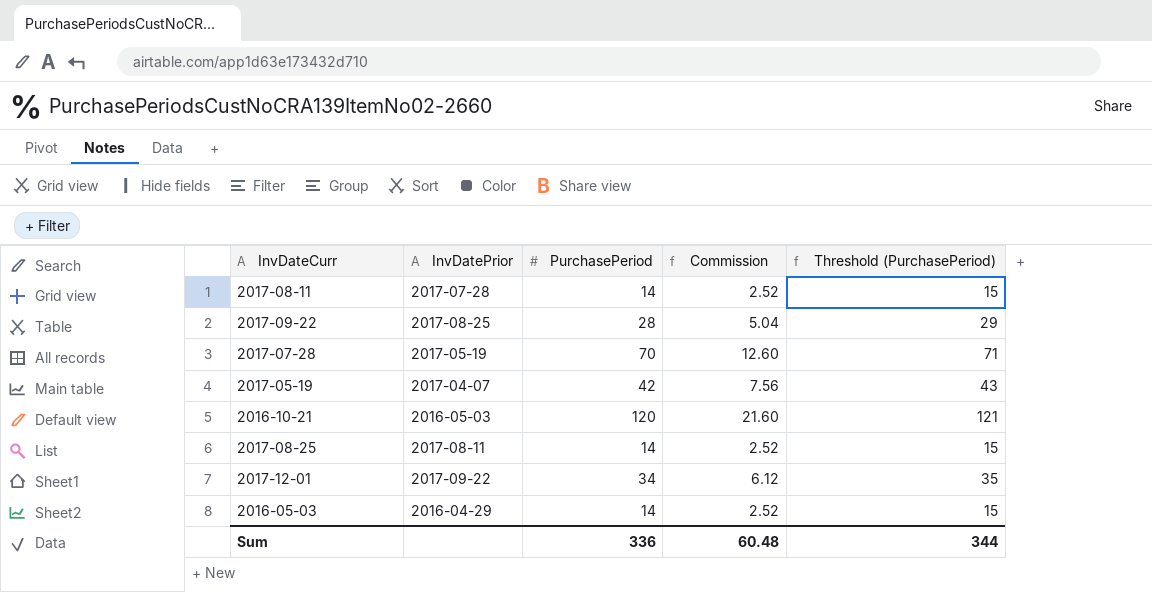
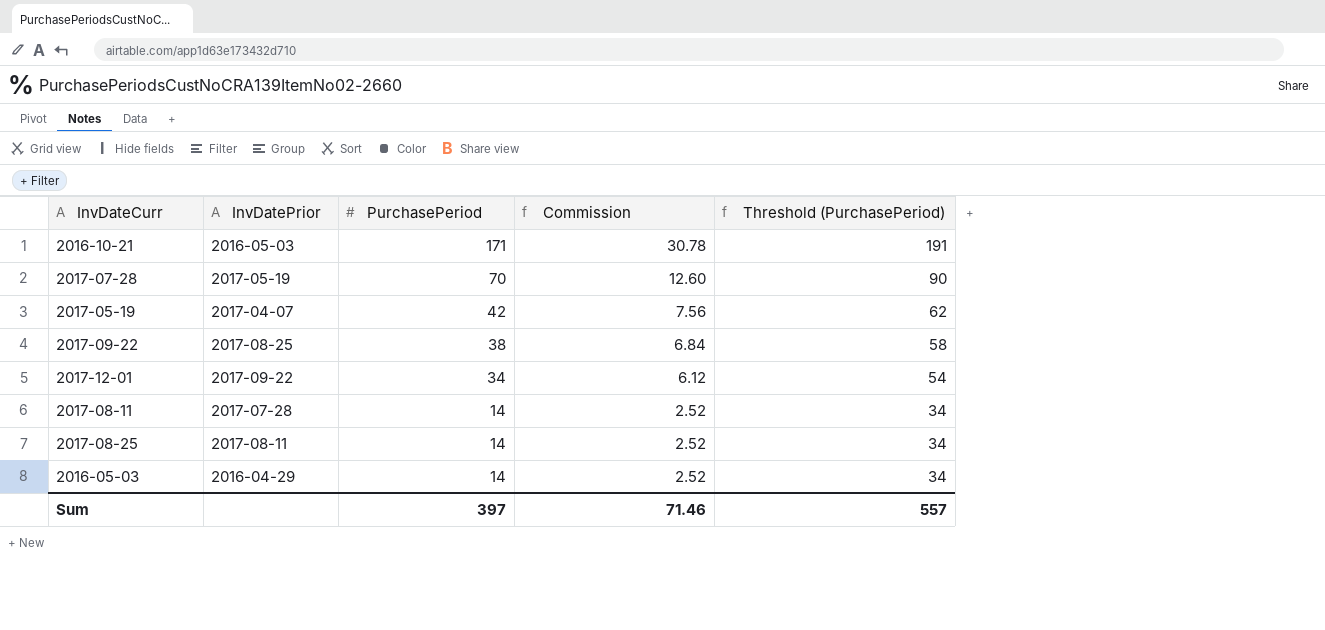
row order: none -> PurchasePeriod descending
column Threshold (PurchasePeriod) | formula: [PurchasePeriod] + 1 -> [PurchasePeriod] + 20
2016-10-21 | PurchasePeriod: 120 -> 171
2016-10-21 | Commission: 21.60 -> 30.78
2017-09-22 | PurchasePeriod: 28 -> 38
2017-09-22 | Commission: 5.04 -> 6.84
Sum | PurchasePeriod: 336 -> 397
Sum | Commission: 60.48 -> 71.46
Sum | Threshold (PurchasePeriod): 344 -> 557

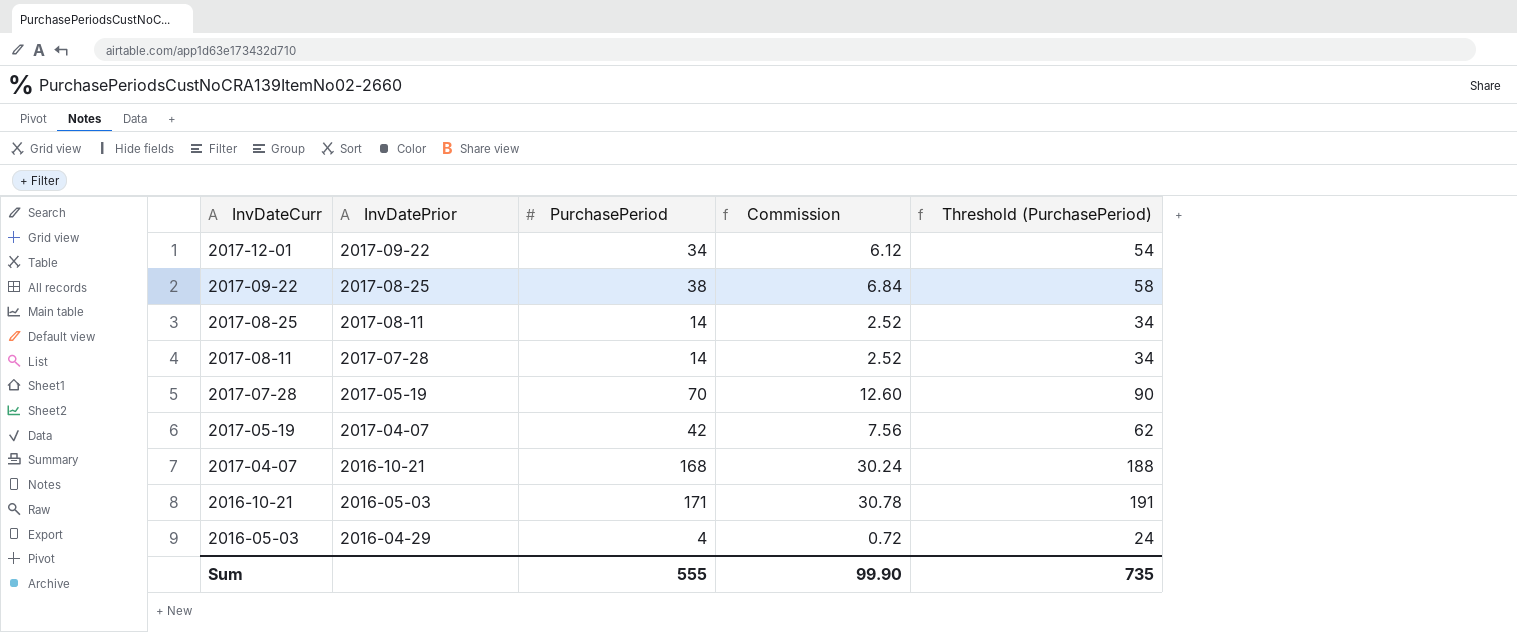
row order: PurchasePeriod descending -> InvDateCurr descending
row 2017-04-07: none -> 2016-10-21 | 168 | 30.24 | 188
2016-05-03 | PurchasePeriod: 14 -> 4
2016-05-03 | Commission: 2.52 -> 0.72
2016-05-03 | Threshold (PurchasePeriod): 34 -> 24
Sum | PurchasePeriod: 397 -> 555
Sum | Commission: 71.46 -> 99.90
Sum | Threshold (PurchasePeriod): 557 -> 735

